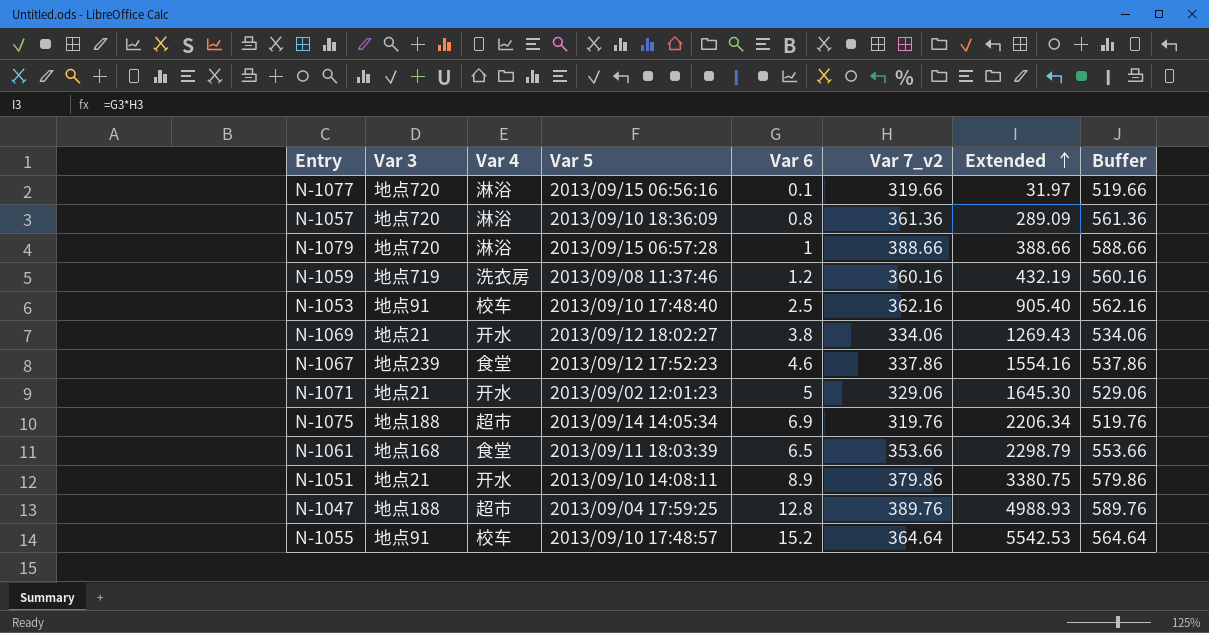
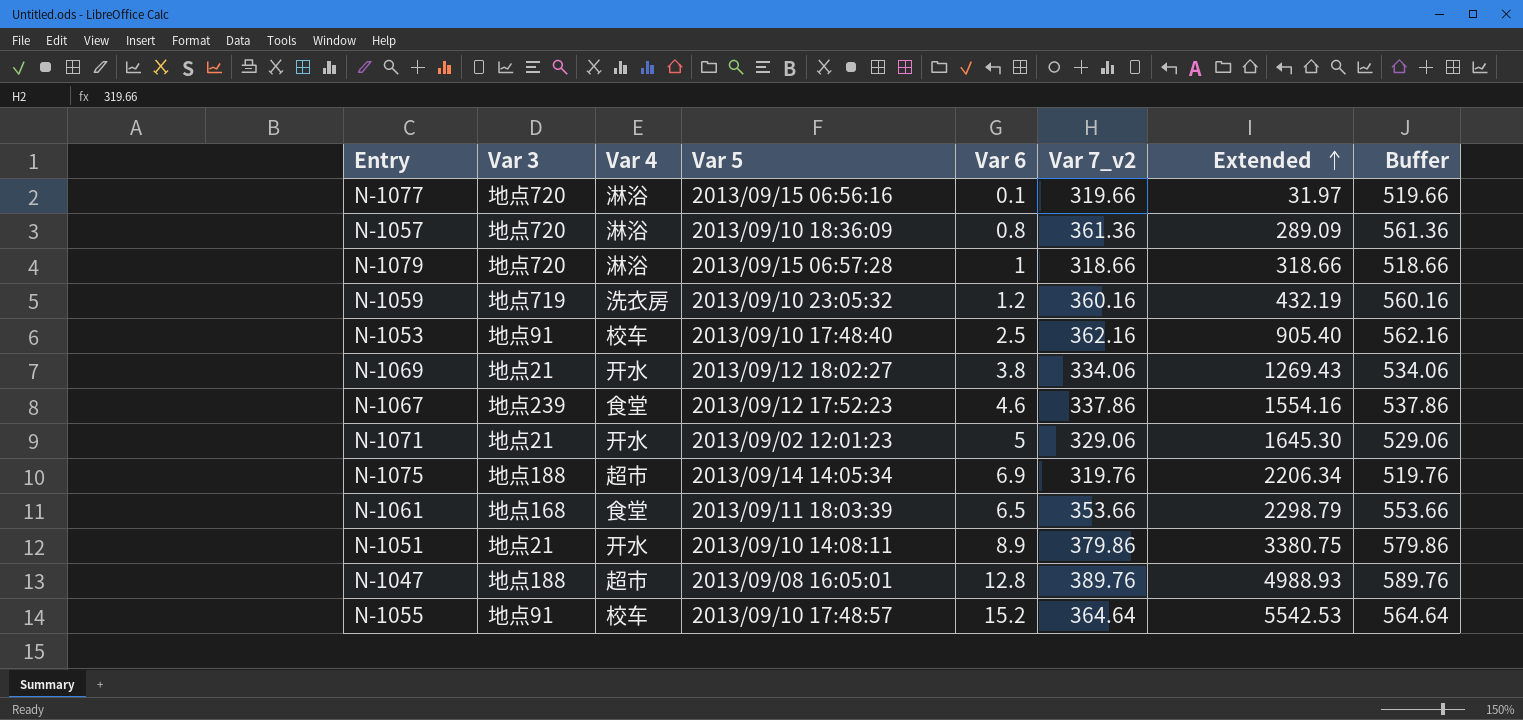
N-1079 | Var 7_v2: 388.66 -> 318.66
N-1079 | Extended: 388.66 -> 318.66
N-1079 | Buffer: 588.66 -> 518.66
N-1059 | Var 5: 2013/09/08 11:37:46 -> 2013/09/10 23:05:32
N-1047 | Var 5: 2013/09/04 17:59:25 -> 2013/09/08 16:05:01

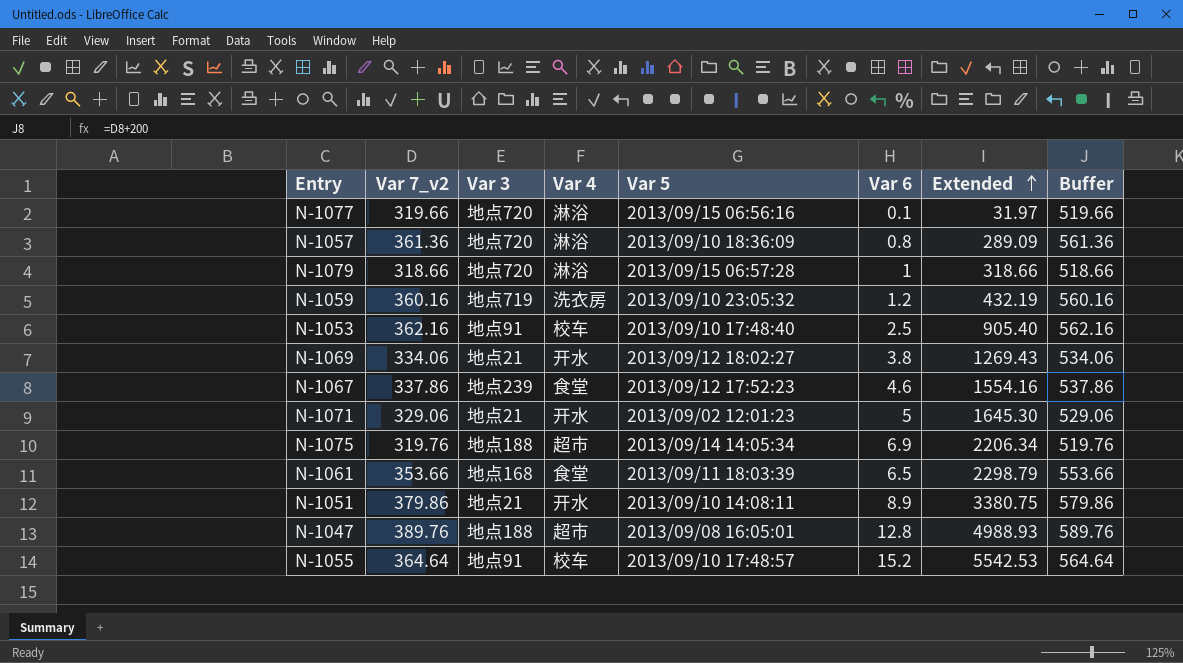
column Var 7_v2 | position: 6 -> 2

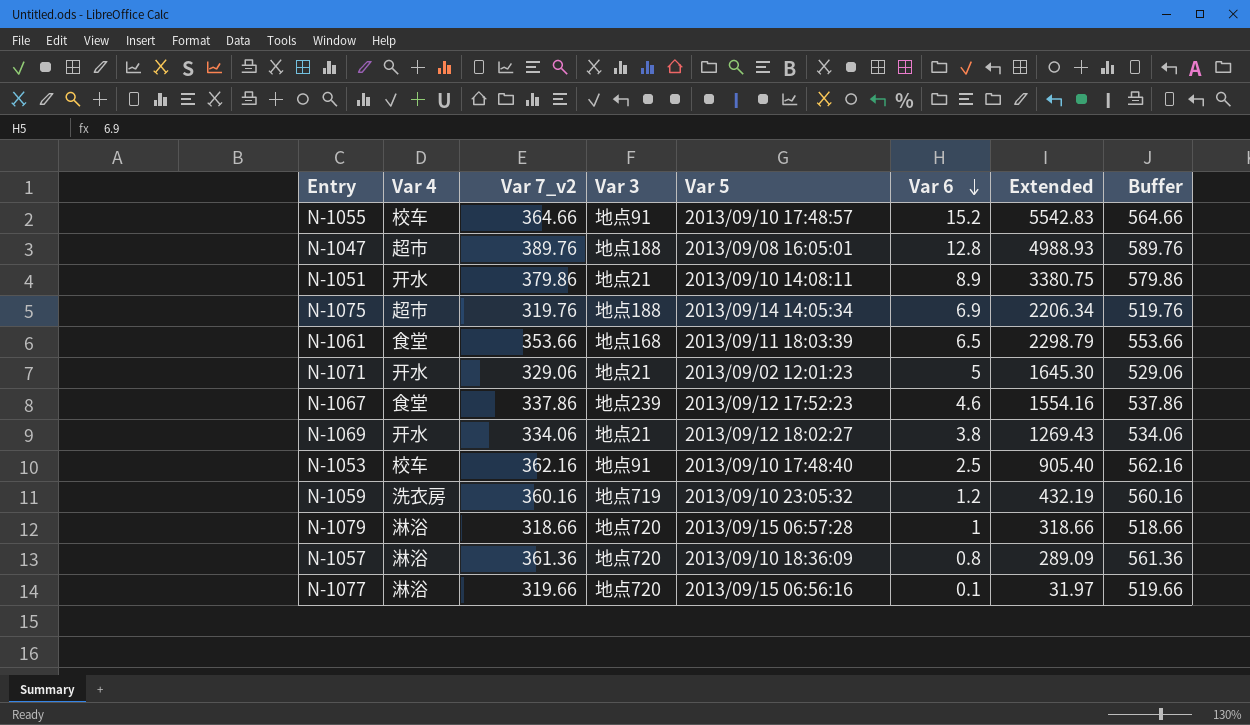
row order: Extended ascending -> Var 6 descending
column Var 4 | position: 4 -> 2
N-1055 | Var 7_v2: 364.64 -> 364.66
N-1055 | Extended: 5542.53 -> 5542.83
N-1055 | Buffer: 564.64 -> 564.66

